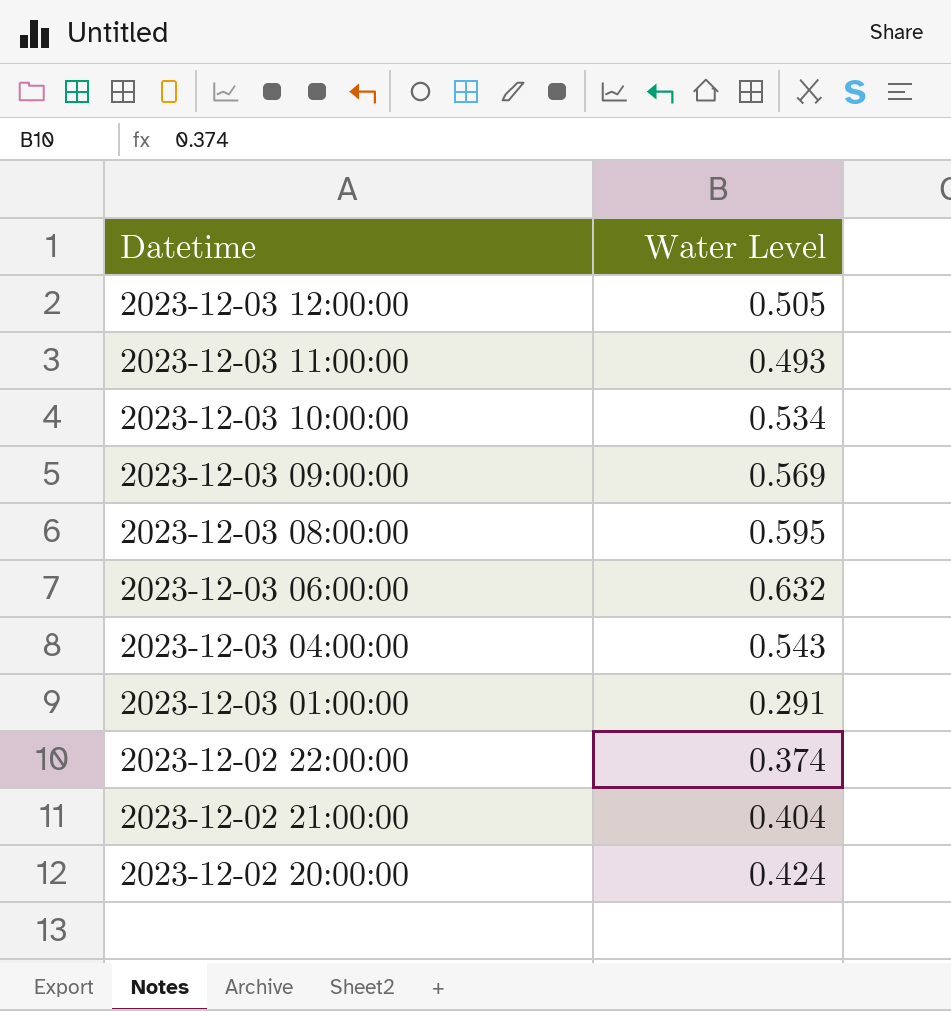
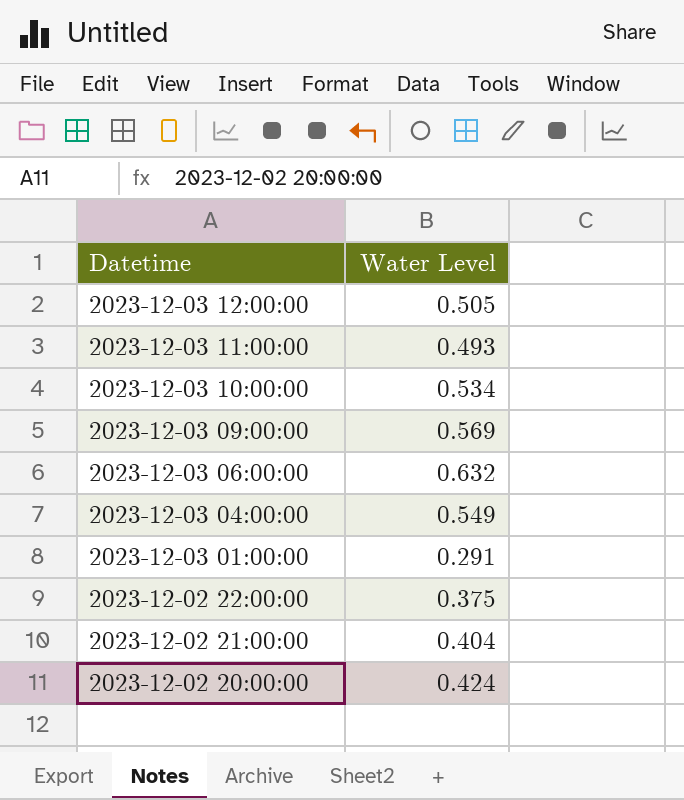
row 2023-12-03 08:00:00: 0.595 -> none
2023-12-03 04:00:00 | Water Level: 0.543 -> 0.549
2023-12-02 22:00:00 | Water Level: 0.374 -> 0.375

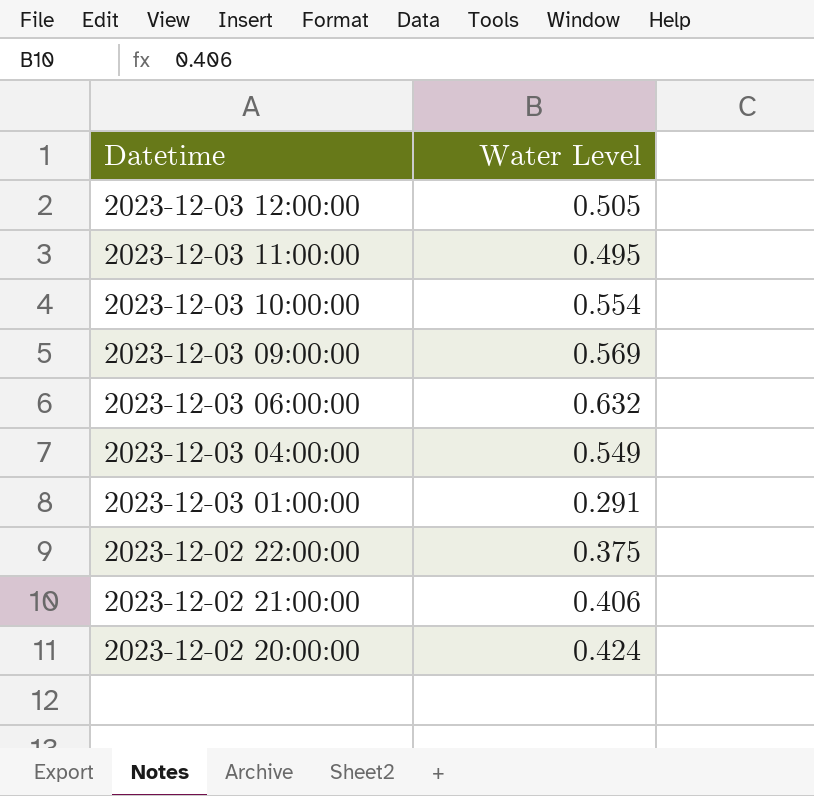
2023-12-03 11:00:00 | Water Level: 0.493 -> 0.495
2023-12-03 10:00:00 | Water Level: 0.534 -> 0.554
2023-12-02 21:00:00 | Water Level: 0.404 -> 0.406

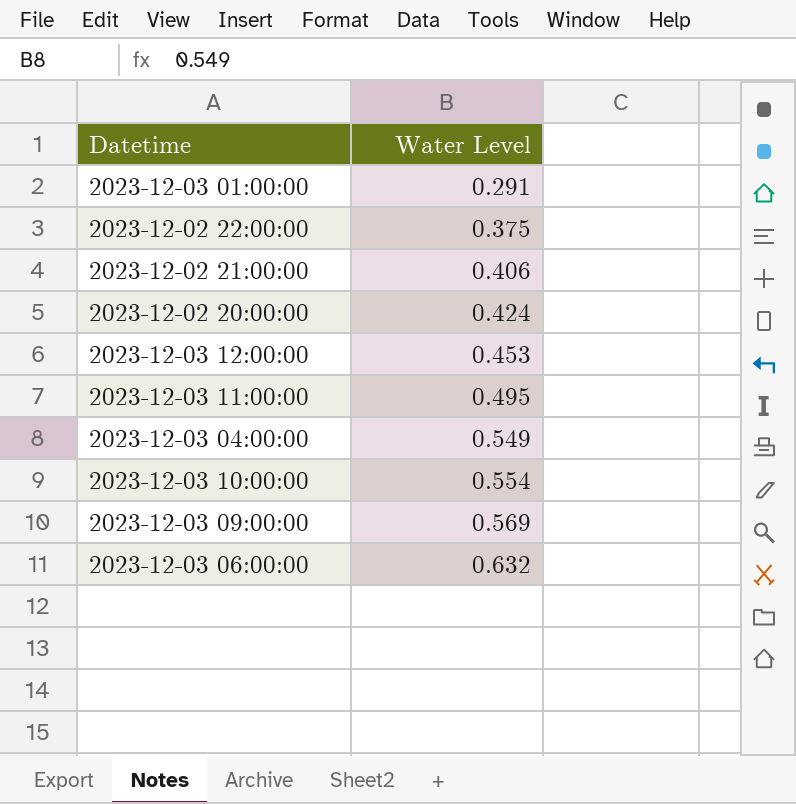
row order: Datetime descending -> Water Level ascending
2023-12-03 12:00:00 | Water Level: 0.505 -> 0.453

